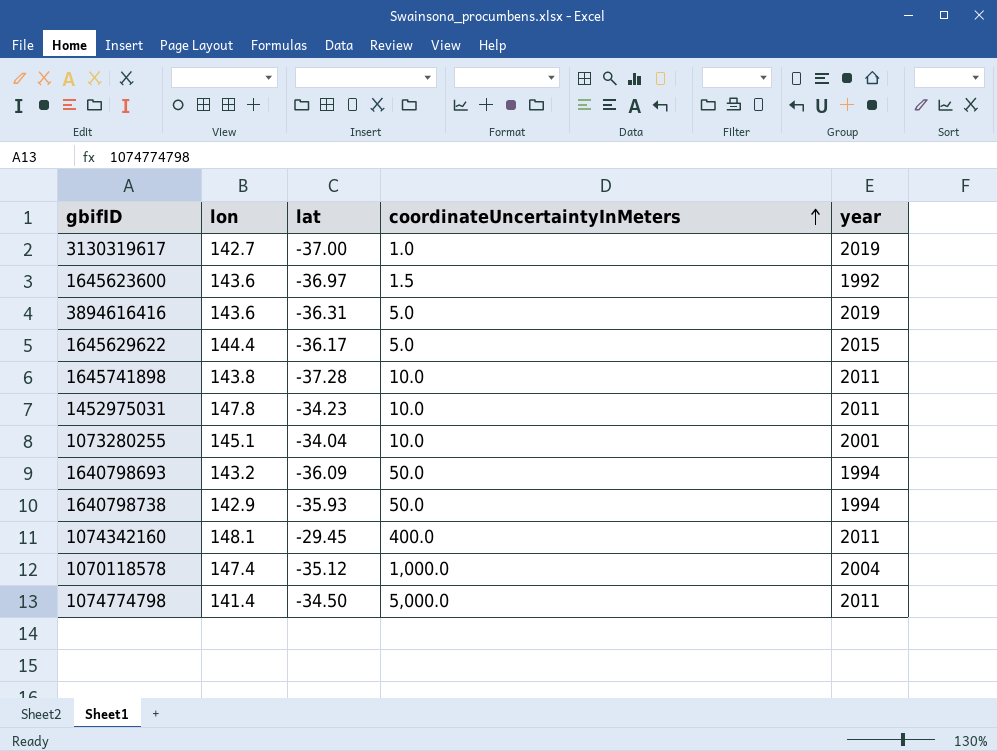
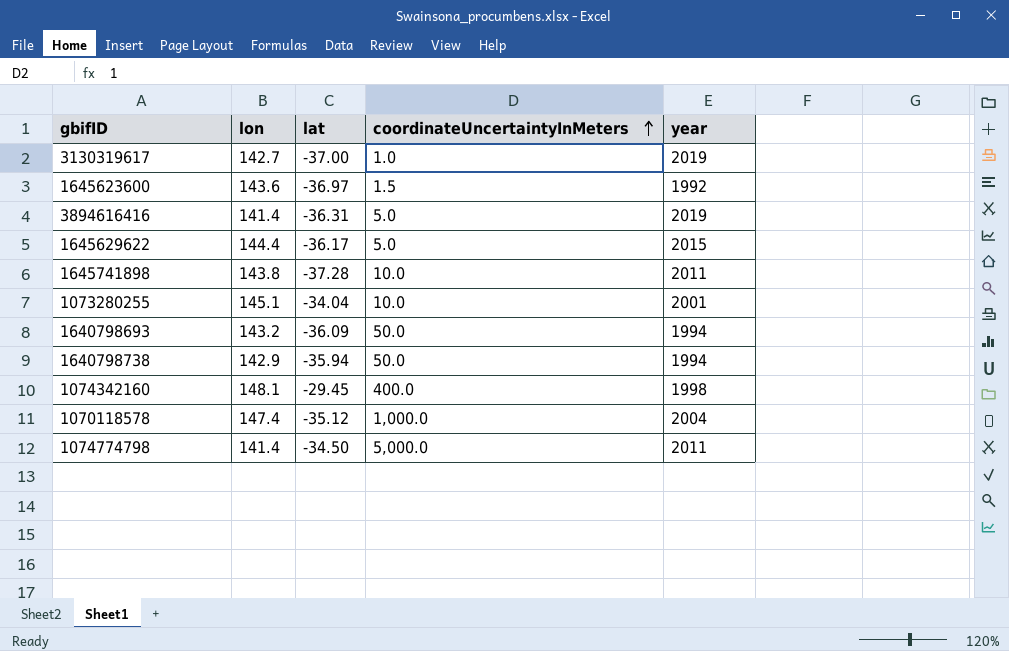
row 1452975031: 147.8 | -34.23 | 10.0 | 2011 -> none
3894616416 | lon: 143.6 -> 141.4
1640798738 | lat: -35.93 -> -35.94
1074342160 | year: 2011 -> 1998

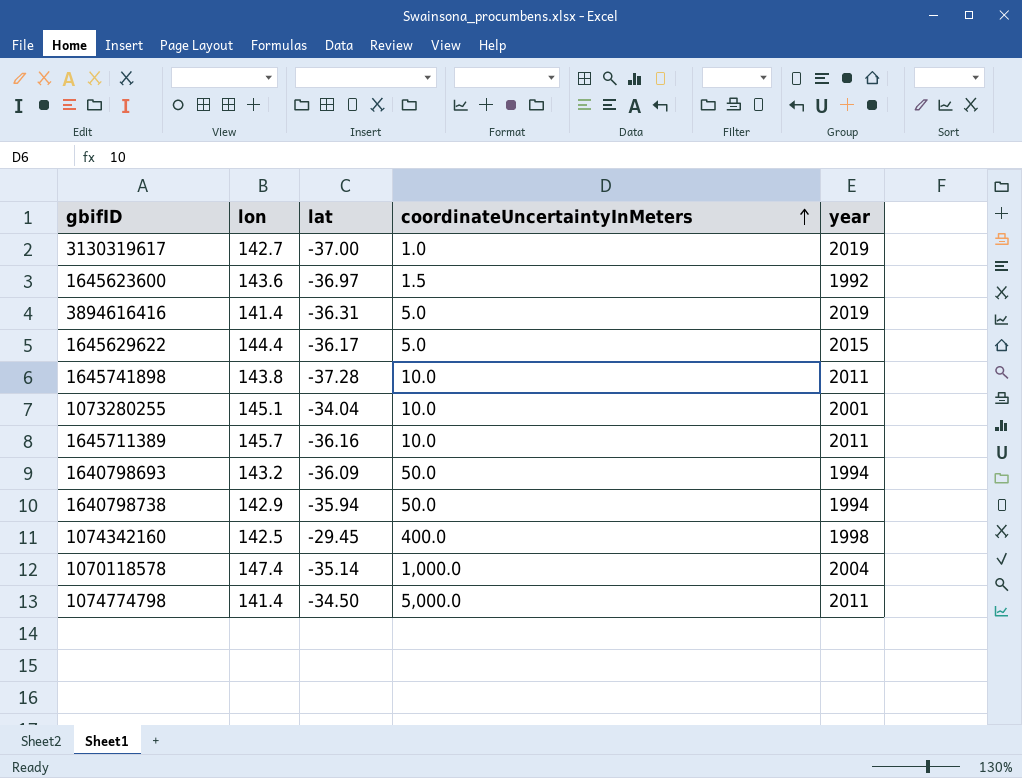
row 1645711389: none -> 145.7 | -36.16 | 10.0 | 2011
1074342160 | lon: 148.1 -> 142.5
1070118578 | lat: -35.12 -> -35.14

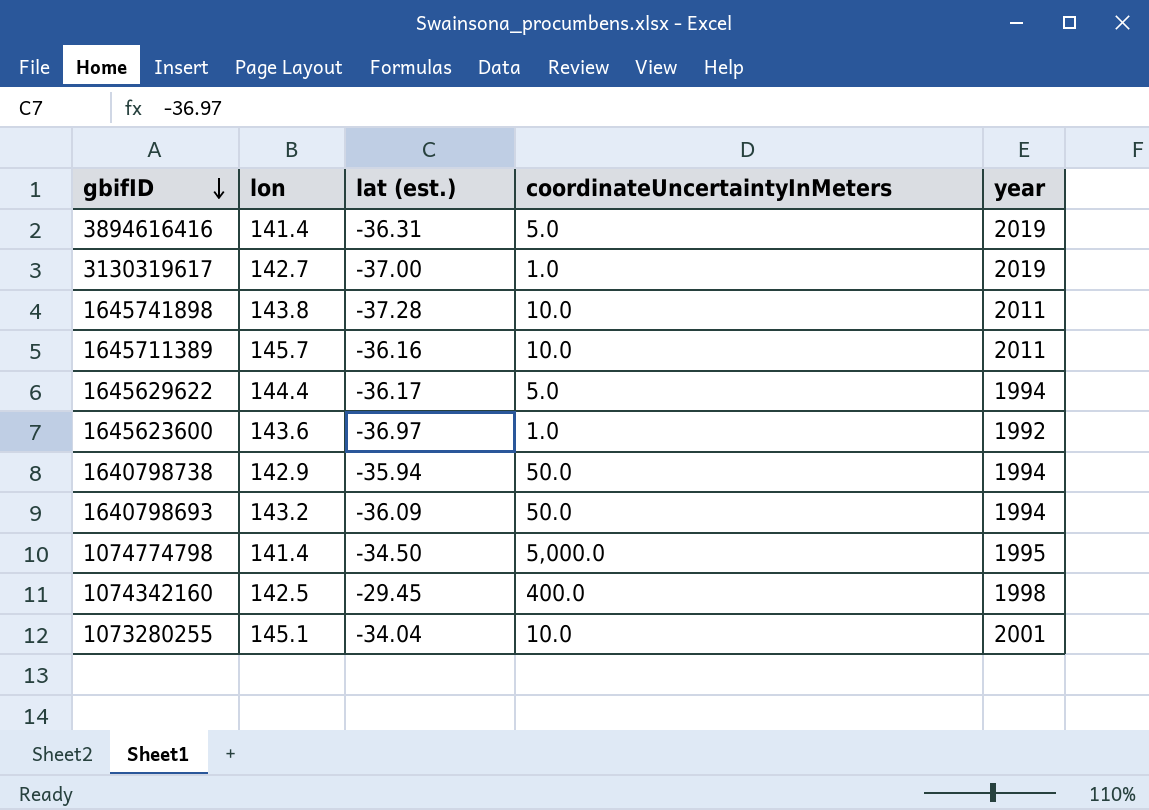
row order: coordinateUncertaintyInMeters ascending -> gbifID descending
column name: lat -> lat (est.)
row 1070118578: 147.4 | -35.14 | 1,000.0 | 2004 -> none
1645629622 | year: 2015 -> 1994
1645623600 | coordinateUncertaintyInMeters: 1.5 -> 1.0
1074774798 | year: 2011 -> 1995

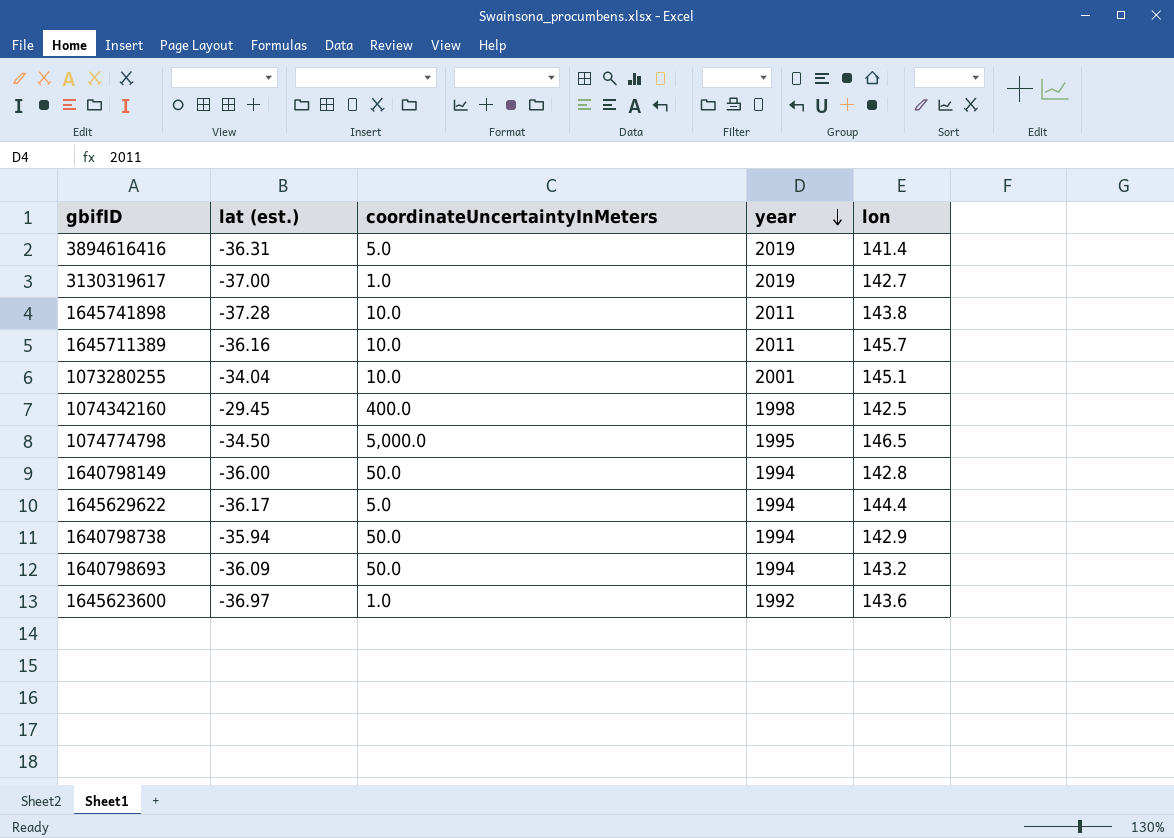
row order: gbifID descending -> year descending
column lon | position: 2 -> 5
1074774798 | lon: 141.4 -> 146.5
row 1640798149: none -> -36.00 | 50.0 | 1994 | 142.8

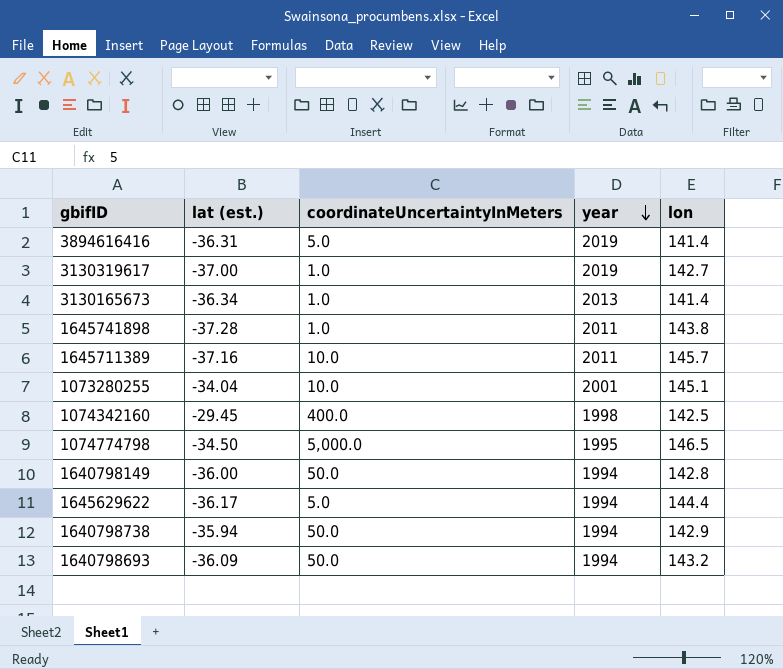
row 1645623600: -36.97 | 1.0 | 1992 | 143.6 -> none
row 3130165673: none -> -36.34 | 1.0 | 2013 | 141.4
1645741898 | coordinateUncertaintyInMeters: 10.0 -> 1.0
1645711389 | lat (est.): -36.16 -> -37.16

